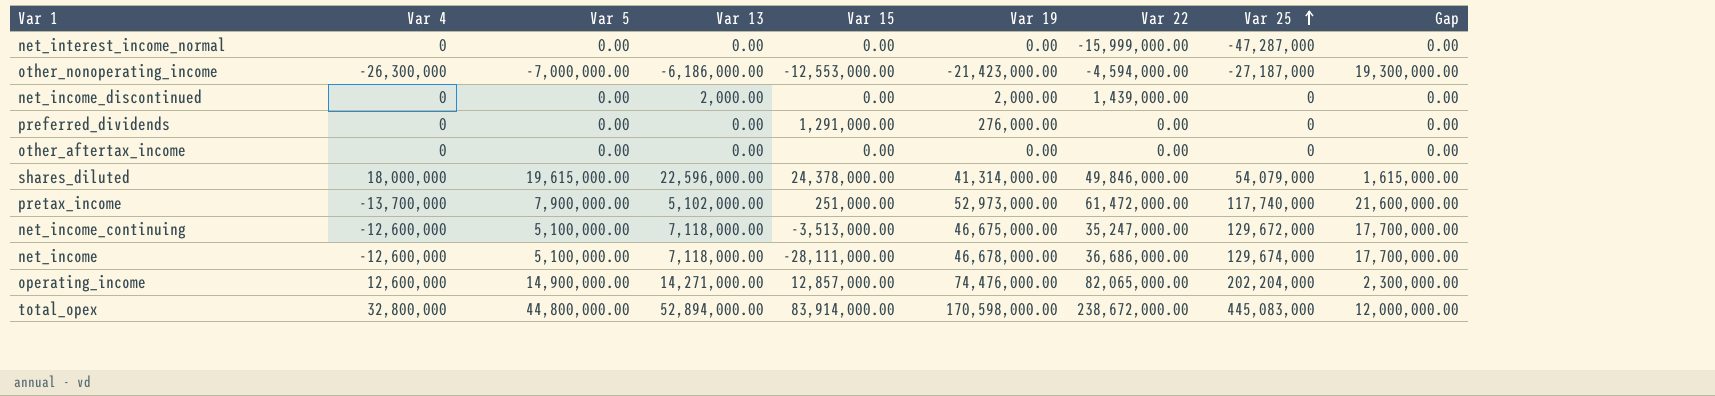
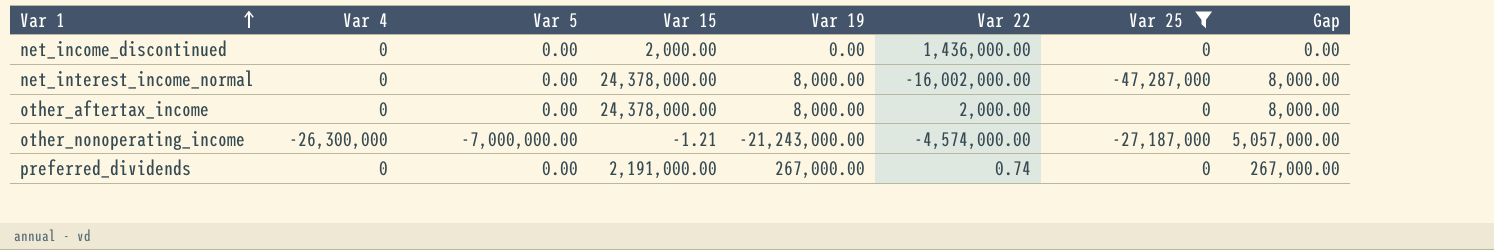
filter: none -> Var 25 <= 0
row order: Var 25 ascending -> Var 1 ascending
column Var 13 | position: 4 -> none
column Gap | formula: [Var 5] - [Var 4] -> [Var 19] - [Var 4]
net_income_discontinued | Var 15: 0.00 -> 2,000.00
net_income_discontinued | Var 19: 2,000.00 -> 0.00
net_income_discontinued | Var 22: 1,439,000.00 -> 1,436,000.00
net_interest_income_normal | Var 15: 0.00 -> 24,378,000.00
net_interest_income_normal | Var 19: 0.00 -> 8,000.00
net_interest_income_normal | Var 22: -15,999,000.00 -> -16,002,000.00
other_aftertax_income | Var 15: 0.00 -> 24,378,000.00
other_aftertax_income | Var 19: 0.00 -> 8,000.00
other_aftertax_income | Var 22: 0.00 -> 2,000.00
other_nonoperating_income | Var 15: -12,553,000.00 -> -1.21
other_nonoperating_income | Var 19: -21,423,000.00 -> -21,243,000.00
other_nonoperating_income | Var 22: -4,594,000.00 -> -4,574,000.00
preferred_dividends | Var 15: 1,291,000.00 -> 2,191,000.00
preferred_dividends | Var 19: 276,000.00 -> 267,000.00
preferred_dividends | Var 22: 0.00 -> 0.74

